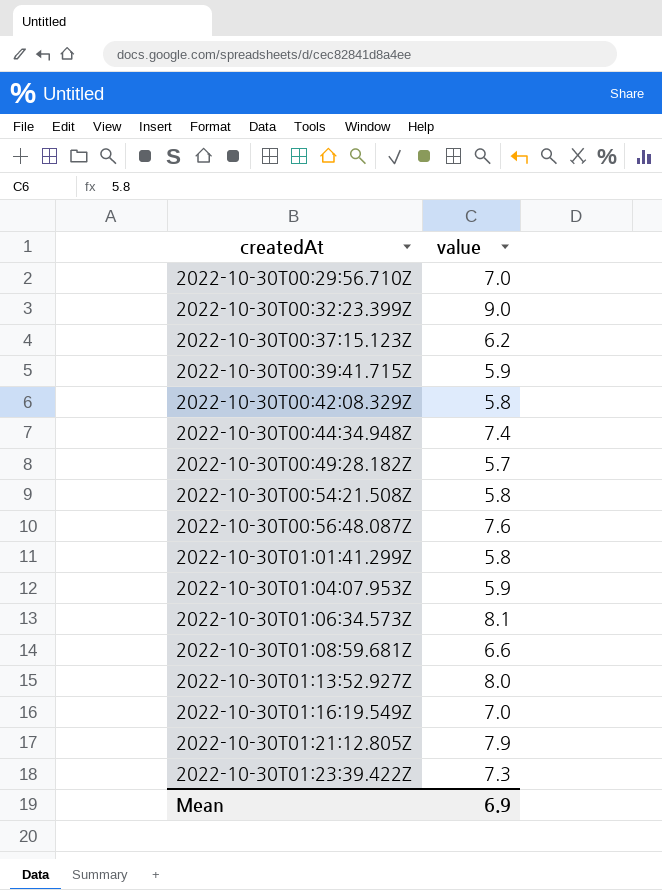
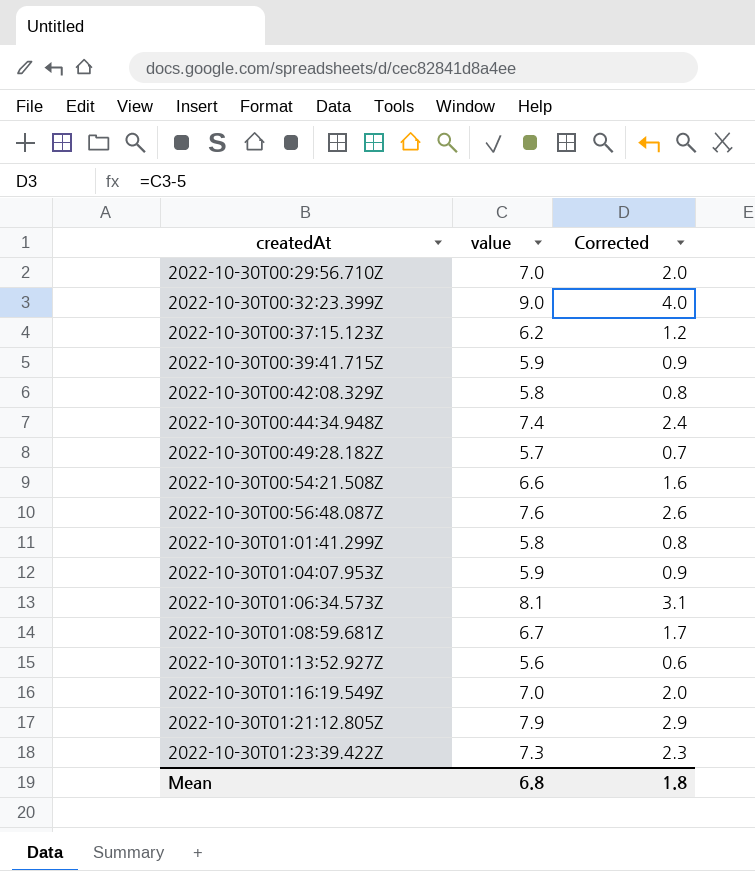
column Corrected | formula: none -> [value] - 5
2022-10-30T00:54:21.508Z | value: 5.8 -> 6.6
2022-10-30T01:08:59.681Z | value: 6.6 -> 6.7
2022-10-30T01:13:52.927Z | value: 8.0 -> 5.6
Mean | value: 6.9 -> 6.8

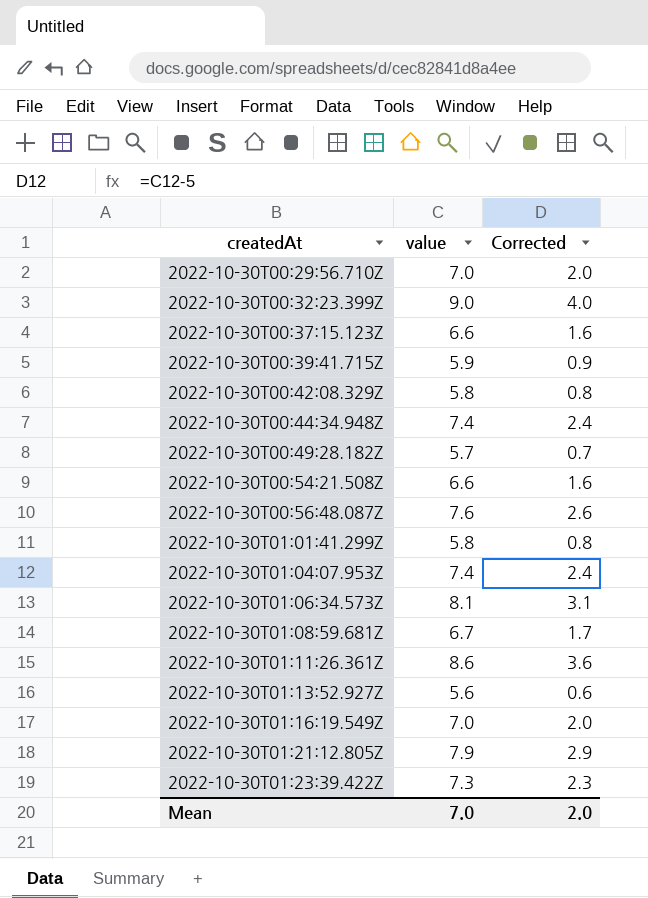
2022-10-30T00:37:15.123Z | value: 6.2 -> 6.6
2022-10-30T00:37:15.123Z | Corrected: 1.2 -> 1.6
2022-10-30T01:04:07.953Z | value: 5.9 -> 7.4
2022-10-30T01:04:07.953Z | Corrected: 0.9 -> 2.4
row 2022-10-30T01:11:26.361Z: none -> 8.6 | 3.6
Mean | value: 6.8 -> 7.0
Mean | Corrected: 1.8 -> 2.0

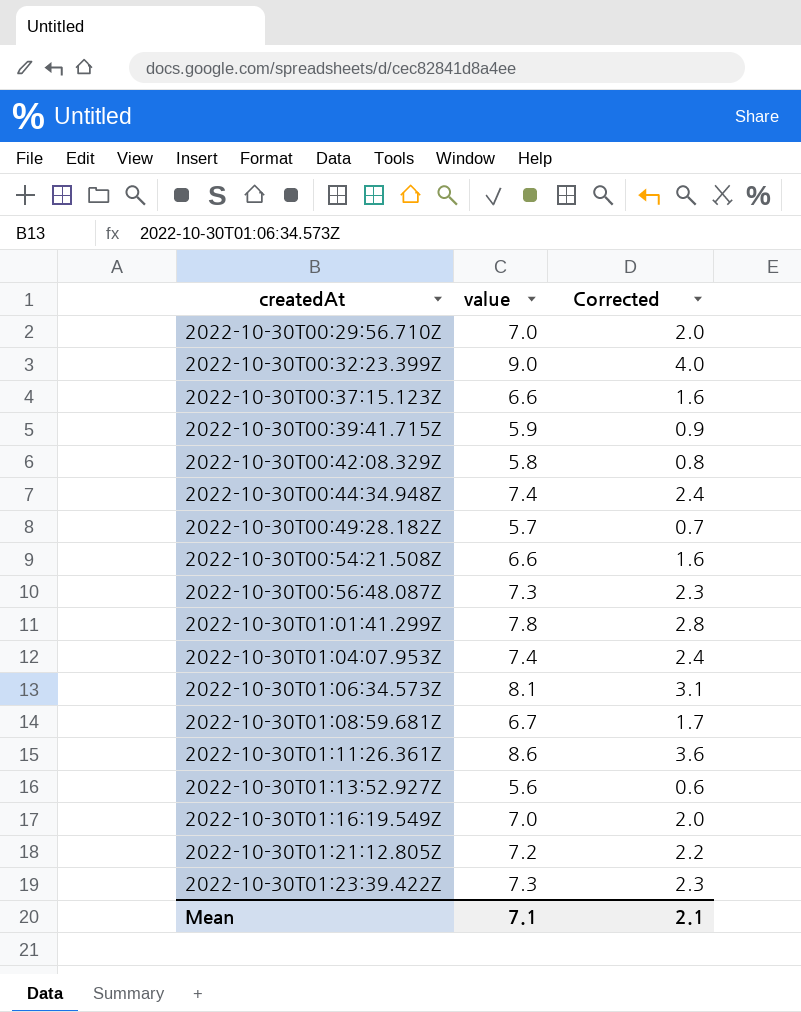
2022-10-30T00:56:48.087Z | value: 7.6 -> 7.3
2022-10-30T00:56:48.087Z | Corrected: 2.6 -> 2.3
2022-10-30T01:01:41.299Z | value: 5.8 -> 7.8
2022-10-30T01:01:41.299Z | Corrected: 0.8 -> 2.8
2022-10-30T01:21:12.805Z | value: 7.9 -> 7.2
2022-10-30T01:21:12.805Z | Corrected: 2.9 -> 2.2
Mean | value: 7.0 -> 7.1
Mean | Corrected: 2.0 -> 2.1

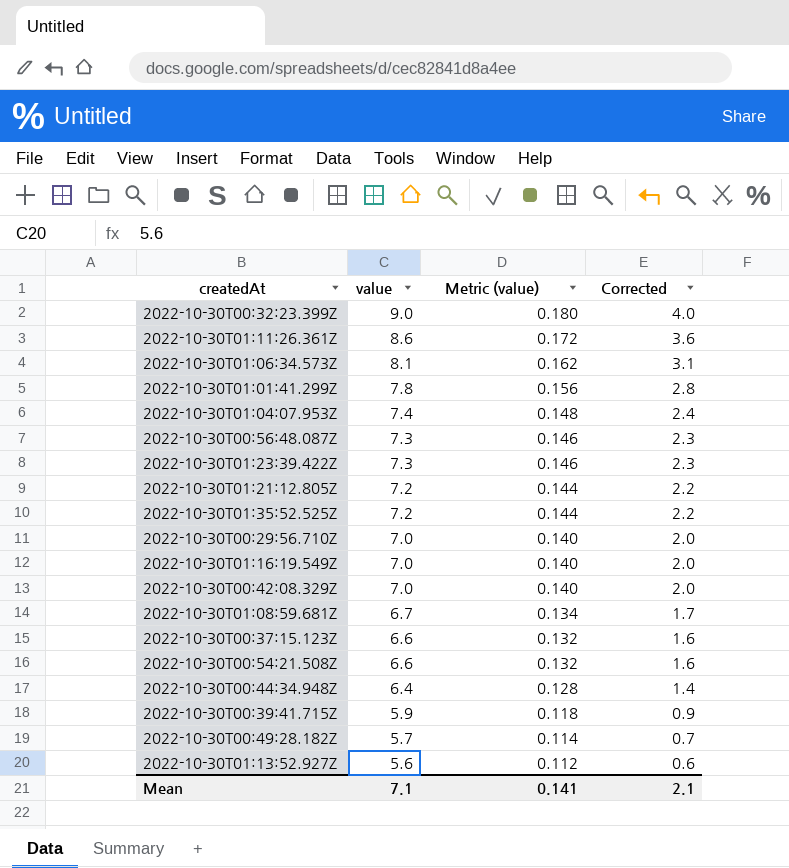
row order: createdAt ascending -> value descending
column Metric (value) | formula: none -> [value] * 0.02
row 2022-10-30T01:35:52.525Z: none -> 7.2 | 0.144 | 2.2
2022-10-30T00:42:08.329Z | value: 5.8 -> 7.0
2022-10-30T00:42:08.329Z | Corrected: 0.8 -> 2.0
2022-10-30T00:44:34.948Z | value: 7.4 -> 6.4
2022-10-30T00:44:34.948Z | Corrected: 2.4 -> 1.4

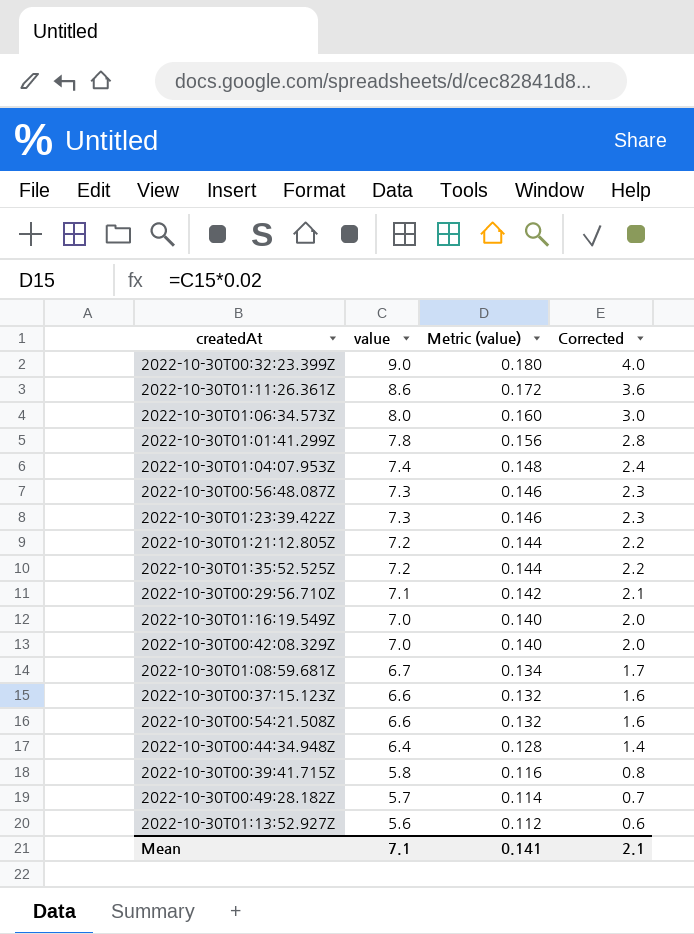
2022-10-30T01:06:34.573Z | value: 8.1 -> 8.0
2022-10-30T01:06:34.573Z | Metric (value): 0.162 -> 0.160
2022-10-30T01:06:34.573Z | Corrected: 3.1 -> 3.0
2022-10-30T00:29:56.710Z | value: 7.0 -> 7.1
2022-10-30T00:29:56.710Z | Metric (value): 0.140 -> 0.142
2022-10-30T00:29:56.710Z | Corrected: 2.0 -> 2.1
2022-10-30T00:39:41.715Z | value: 5.9 -> 5.8
2022-10-30T00:39:41.715Z | Metric (value): 0.118 -> 0.116
2022-10-30T00:39:41.715Z | Corrected: 0.9 -> 0.8

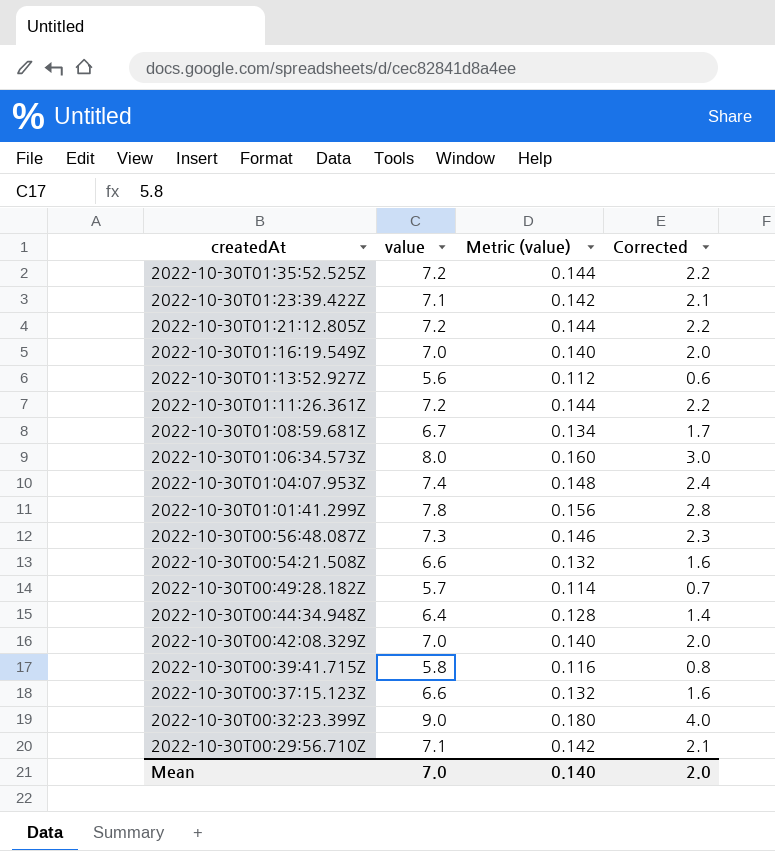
row order: value descending -> createdAt descending
2022-10-30T01:23:39.422Z | value: 7.3 -> 7.1
2022-10-30T01:23:39.422Z | Metric (value): 0.146 -> 0.142
2022-10-30T01:23:39.422Z | Corrected: 2.3 -> 2.1
2022-10-30T01:11:26.361Z | value: 8.6 -> 7.2
2022-10-30T01:11:26.361Z | Metric (value): 0.172 -> 0.144
2022-10-30T01:11:26.361Z | Corrected: 3.6 -> 2.2
Mean | value: 7.1 -> 7.0
Mean | Metric (value): 0.141 -> 0.140
Mean | Corrected: 2.1 -> 2.0

